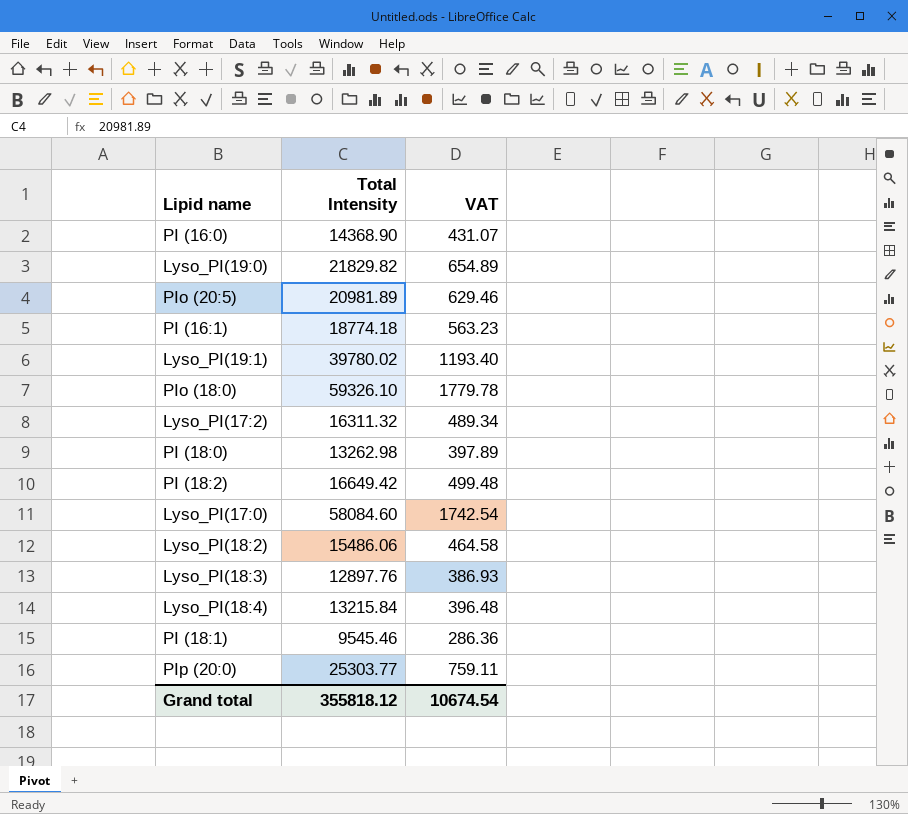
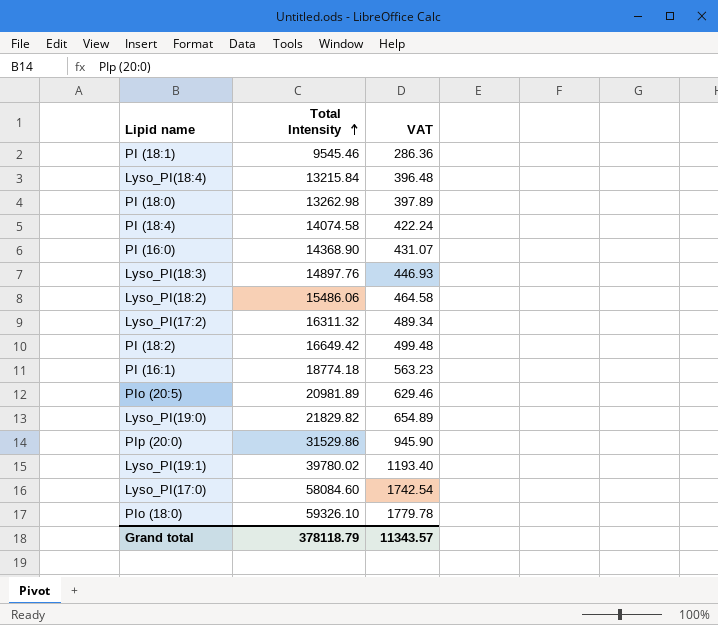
row order: none -> Total Intensity ascending
row PI (18:4): none -> 14074.58 | 422.24
Lyso_PI(18:3) | Total Intensity: 12897.76 -> 14897.76
Lyso_PI(18:3) | VAT: 386.93 -> 446.93
PIp (20:0) | Total Intensity: 25303.77 -> 31529.86
PIp (20:0) | VAT: 759.11 -> 945.90
Grand total | Total Intensity: 355818.12 -> 378118.79
Grand total | VAT: 10674.54 -> 11343.57

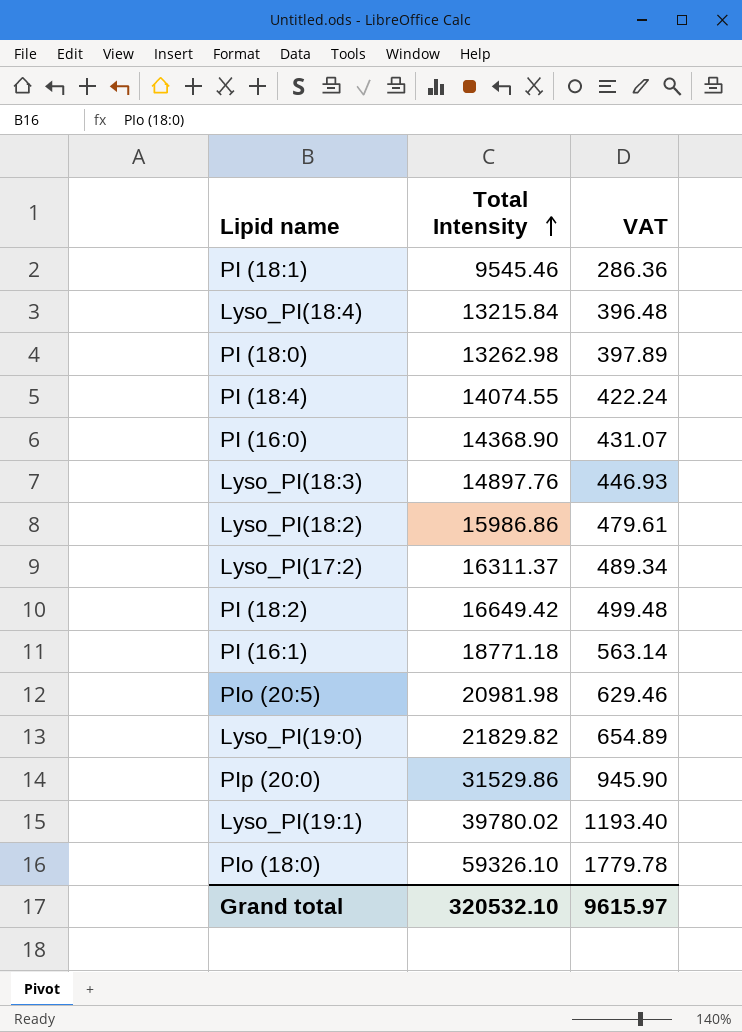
row Lyso_PI(17:0): 58084.60 | 1742.54 -> none
PI (18:4) | Total Intensity: 14074.58 -> 14074.55
Lyso_PI(18:2) | Total Intensity: 15486.06 -> 15986.86
Lyso_PI(18:2) | VAT: 464.58 -> 479.61
Lyso_PI(17:2) | Total Intensity: 16311.32 -> 16311.37
PI (16:1) | Total Intensity: 18774.18 -> 18771.18
PI (16:1) | VAT: 563.23 -> 563.14
PIo (20:5) | Total Intensity: 20981.89 -> 20981.98
Grand total | Total Intensity: 378118.79 -> 320532.10
Grand total | VAT: 11343.57 -> 9615.97

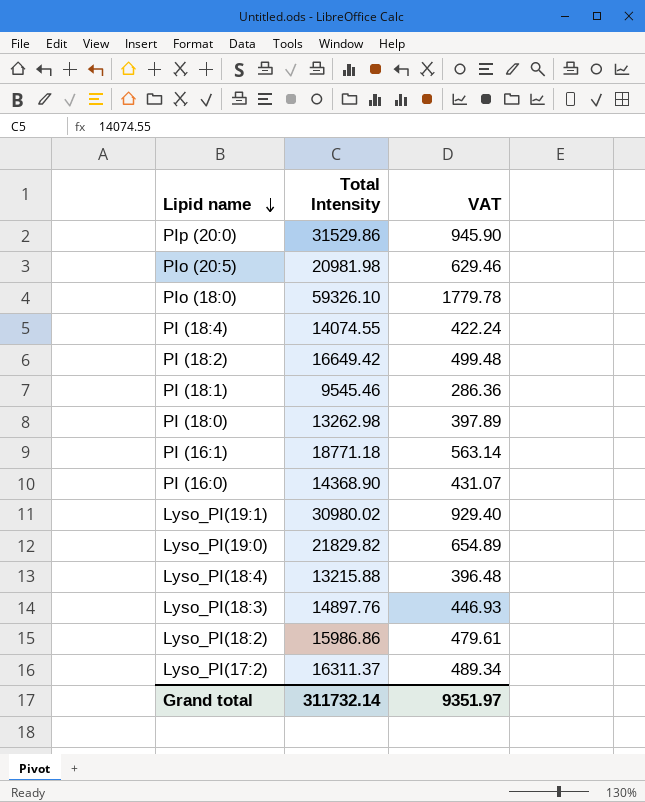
row order: Total Intensity ascending -> Lipid name descending
Lyso_PI(19:1) | Total Intensity: 39780.02 -> 30980.02
Lyso_PI(19:1) | VAT: 1193.40 -> 929.40
Lyso_PI(18:4) | Total Intensity: 13215.84 -> 13215.88
Grand total | Total Intensity: 320532.10 -> 311732.14
Grand total | VAT: 9615.97 -> 9351.97

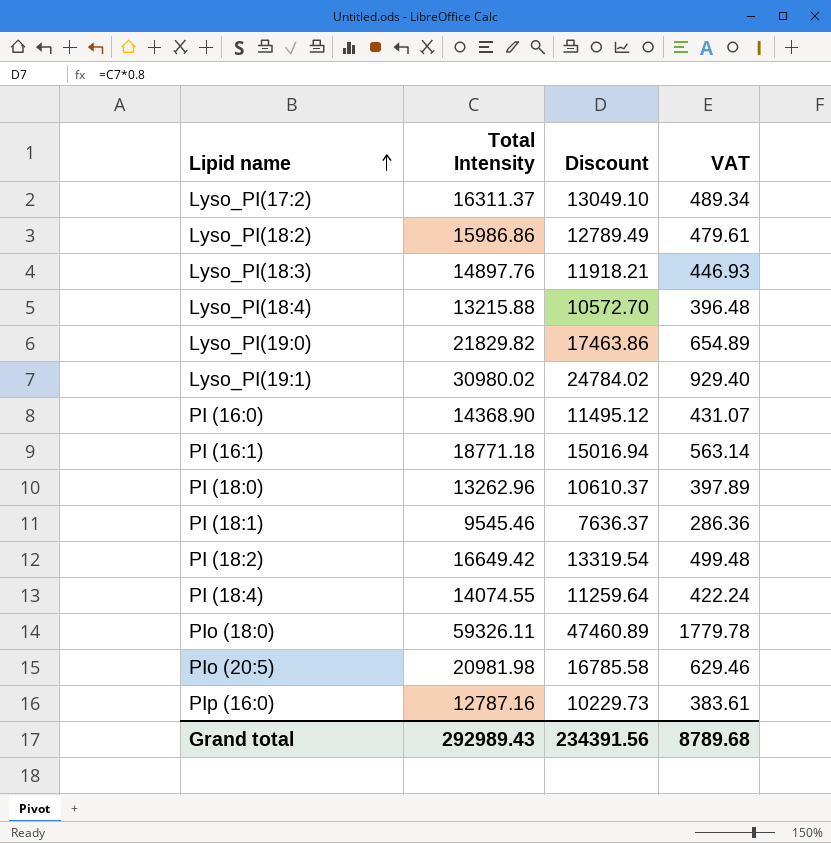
row order: Lipid name descending -> Lipid name ascending
column Discount | formula: none -> [Total Intensity] * 0.8
row PIp (20:0): 31529.86 | 945.90 -> none
PI (18:0) | Total Intensity: 13262.98 -> 13262.96
PIo (18:0) | Total Intensity: 59326.10 -> 59326.11
row PIp (16:0): none -> 12787.16 | 10229.73 | 383.61
Grand total | Total Intensity: 311732.14 -> 292989.43
Grand total | VAT: 9351.97 -> 8789.68

